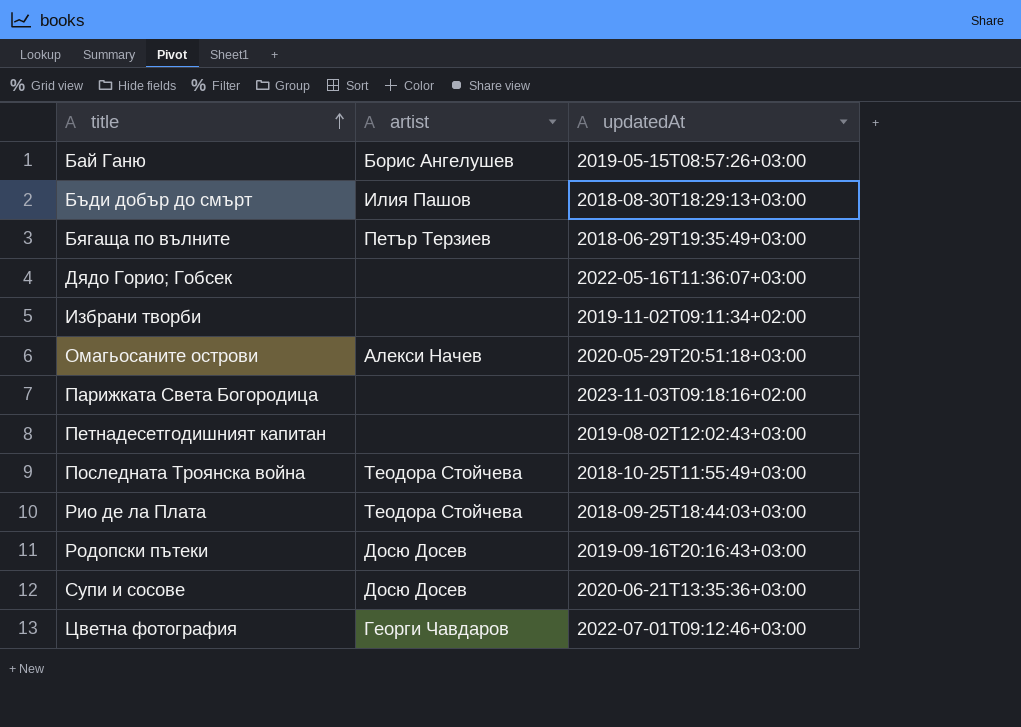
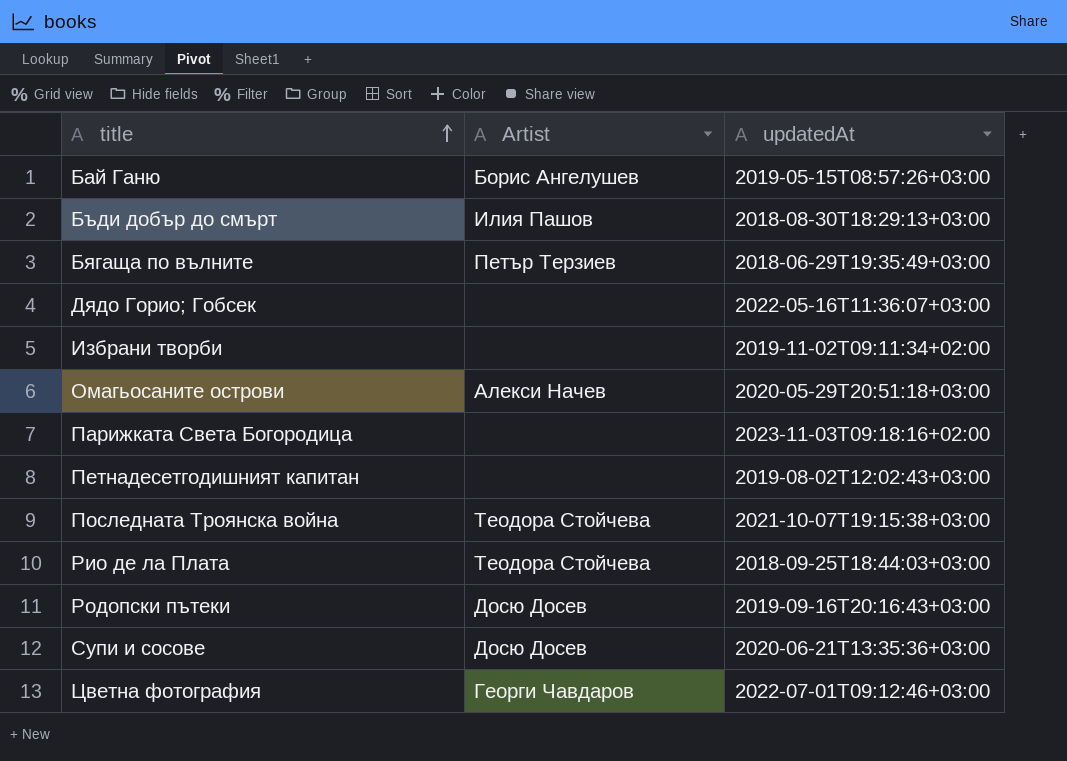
column name: artist -> Artist
Последната Троянска война | updatedAt: 2018-10-25T11:55:49+03:00 -> 2021-10-07T19:15:38+03:00

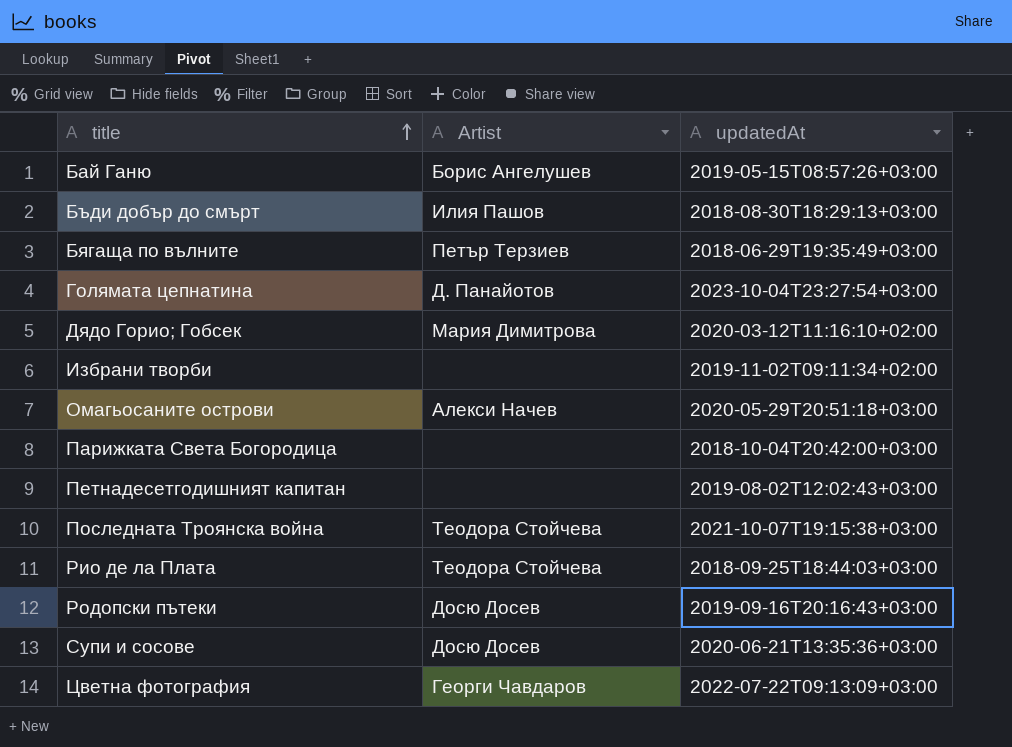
row Голямата цепнатина: none -> Д. Панайотов | 2023-10-04T23:27:54+03:00
Дядо Горио; Гобсек | Artist: none -> Мария Димитрова
Дядо Горио; Гобсек | updatedAt: 2022-05-16T11:36:07+03:00 -> 2020-03-12T11:16:10+02:00
Парижката Света Богородица | updatedAt: 2023-11-03T09:18:16+02:00 -> 2018-10-04T20:42:00+03:00
Цветна фотография | updatedAt: 2022-07-01T09:12:46+03:00 -> 2022-07-22T09:13:09+03:00

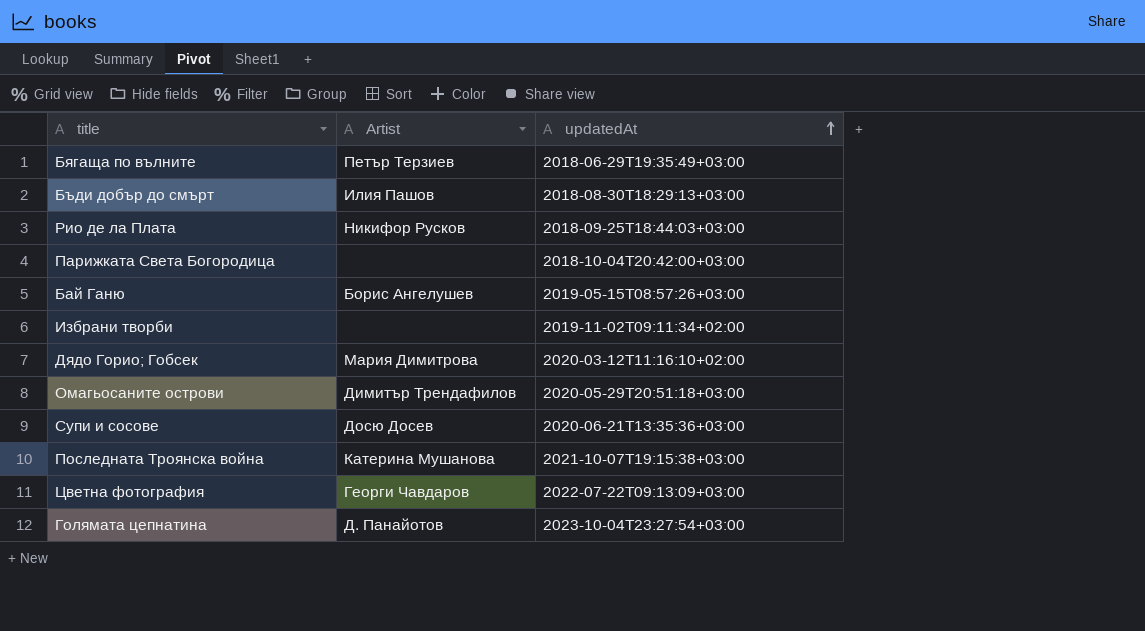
row order: title ascending -> updatedAt ascending
row Петнадесетгодишният капитан: none | 2019-08-02T12:02:43+03:00 -> none
row Родопски пътеки: Досю Досев | 2019-09-16T20:16:43+03:00 -> none
Рио де ла Плата | Artist: Теодора Стойчева -> Никифор Русков
Омагьосаните острови | Artist: Алекси Начев -> Димитър Трендафилов
Последната Троянска война | Artist: Теодора Стойчева -> Катерина Мушанова

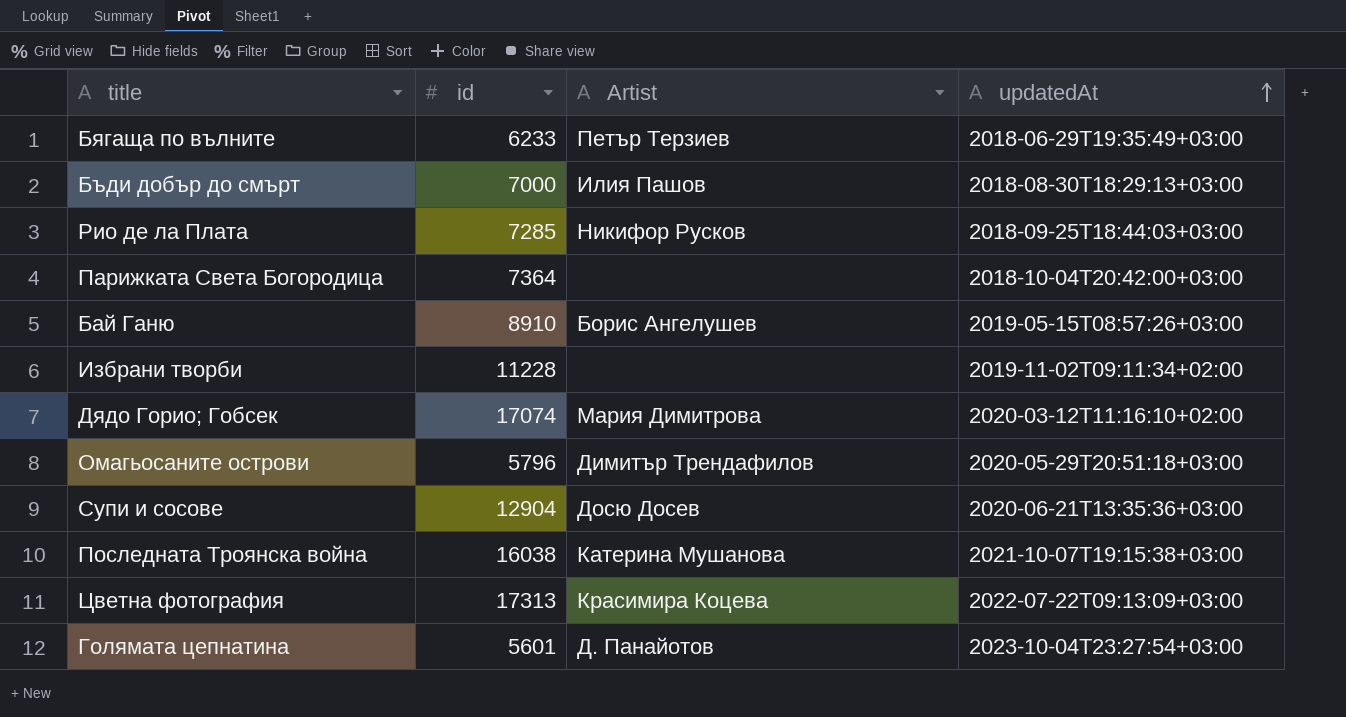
column id | position: none -> 2
Цветна фотография | Artist: Георги Чавдаров -> Красимира Коцева

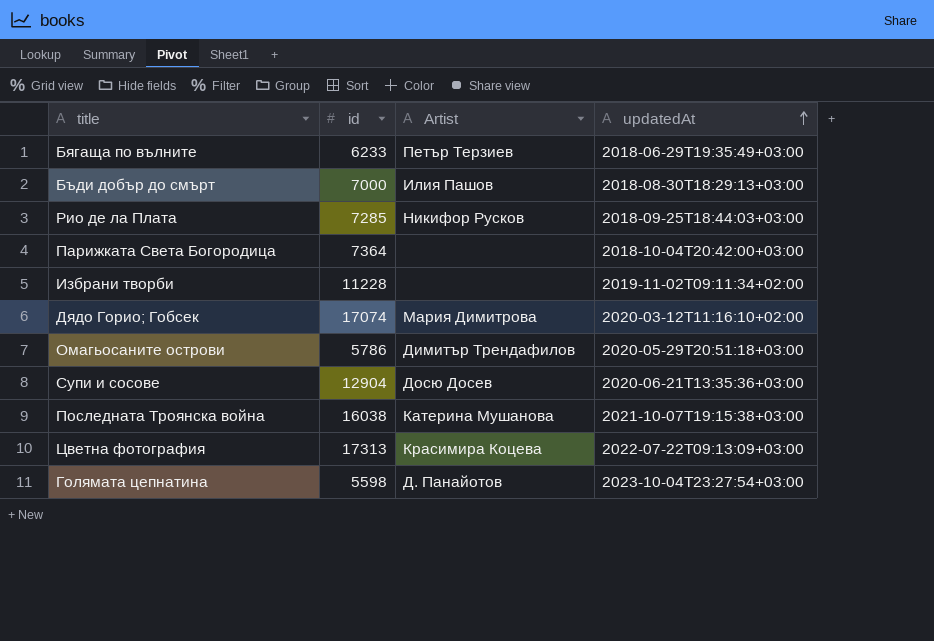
row Бай Ганю: 8910 | Борис Ангелушев | 2019-05-15T08:57:26+03:00 -> none
Омагьосаните острови | id: 5796 -> 5786
Голямата цепнатина | id: 5601 -> 5598

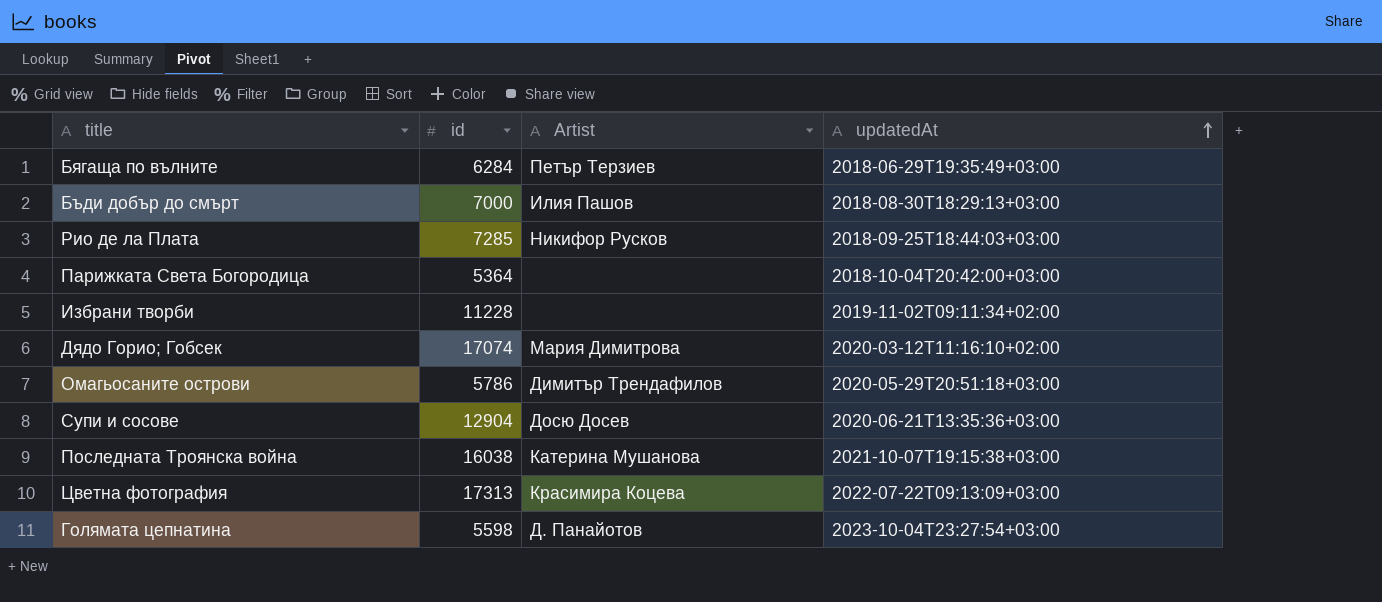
Бягаща по вълните | id: 6233 -> 6284
Парижката Света Богородица | id: 7364 -> 5364

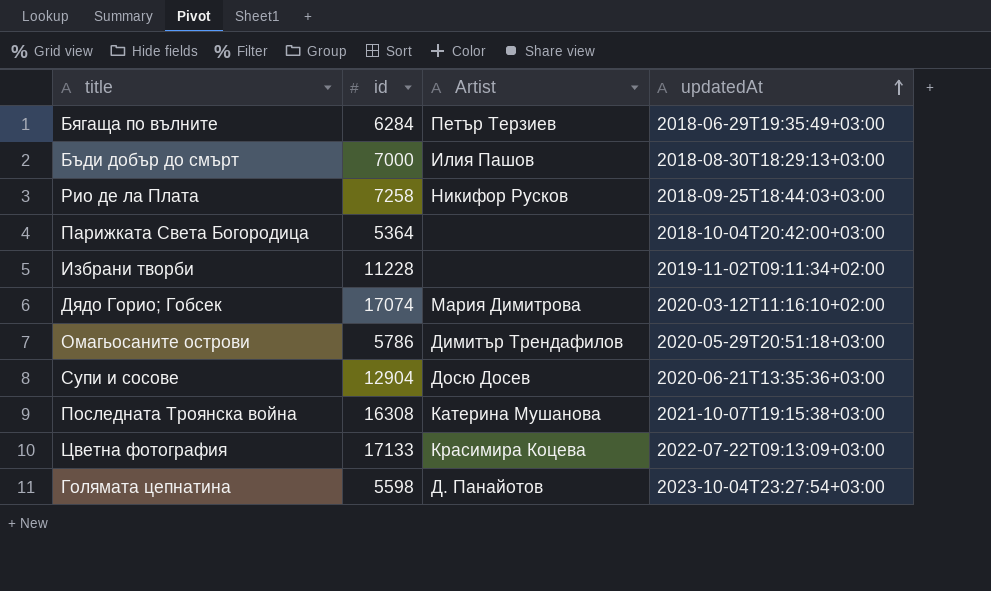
Рио де ла Плата | id: 7285 -> 7258
Последната Троянска война | id: 16038 -> 16308
Цветна фотография | id: 17313 -> 17133

